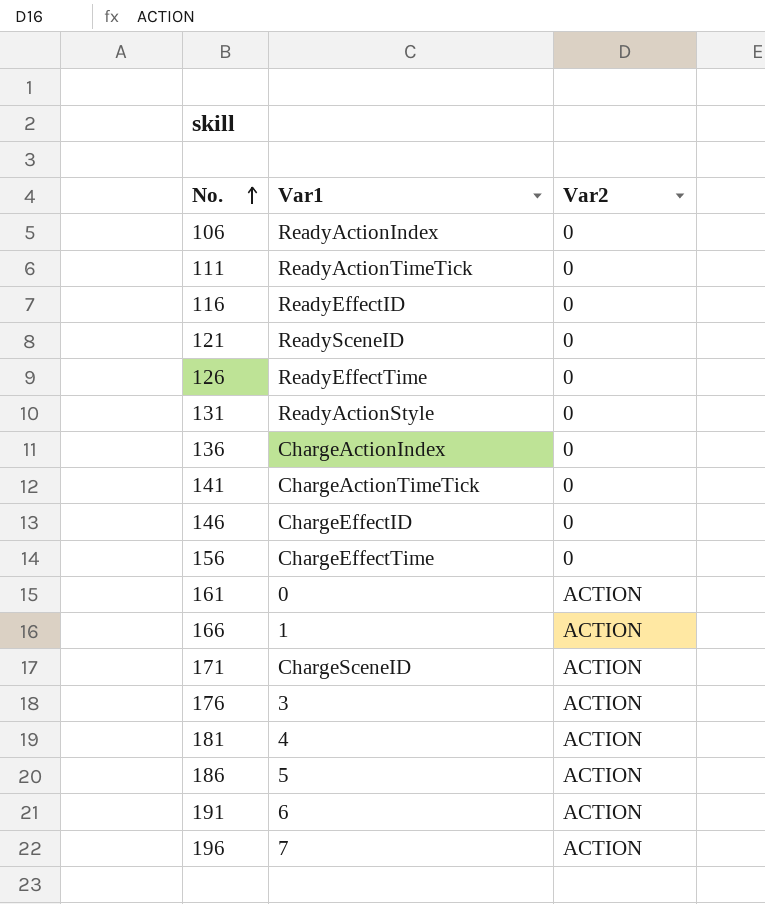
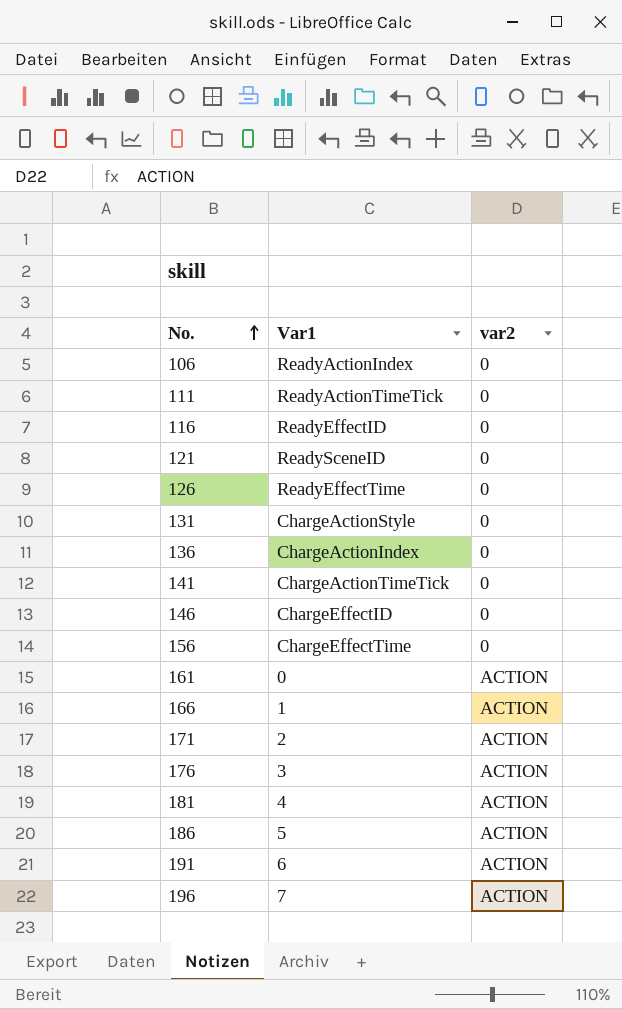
column name: Var2 -> var2
131 | Var1: ReadyActionStyle -> ChargeActionStyle
171 | Var1: ChargeSceneID -> 2

